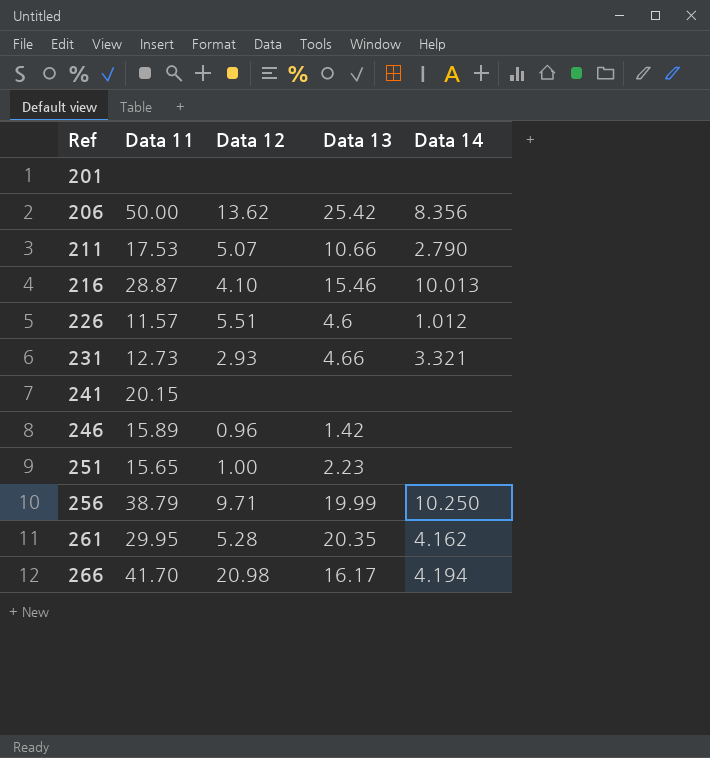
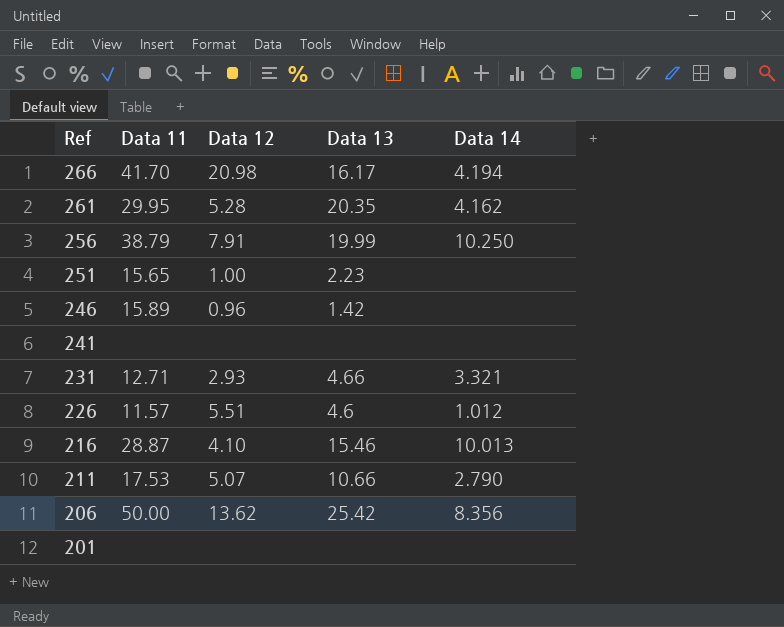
row order: Ref ascending -> Ref descending
256 | Data 12: 9.71 -> 7.91
241 | Data 11: 20.15 -> none
231 | Data 11: 12.73 -> 12.71

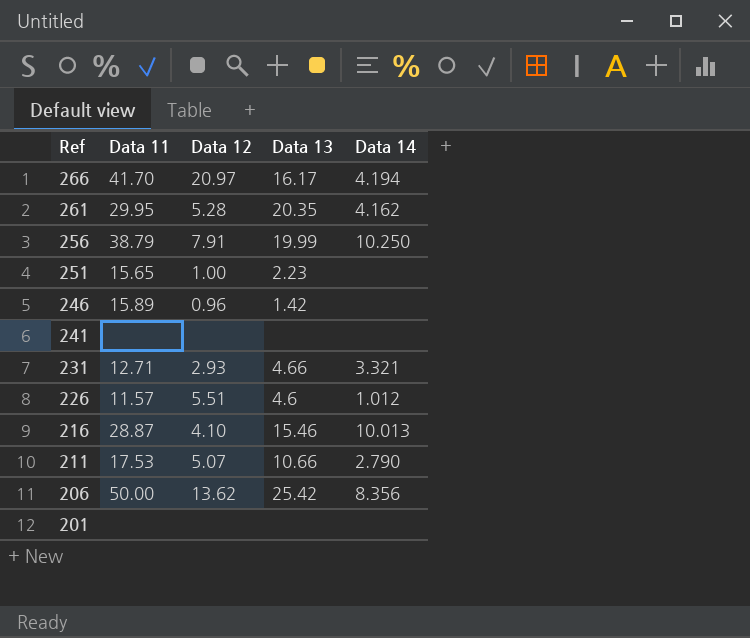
266 | Data 12: 20.98 -> 20.97

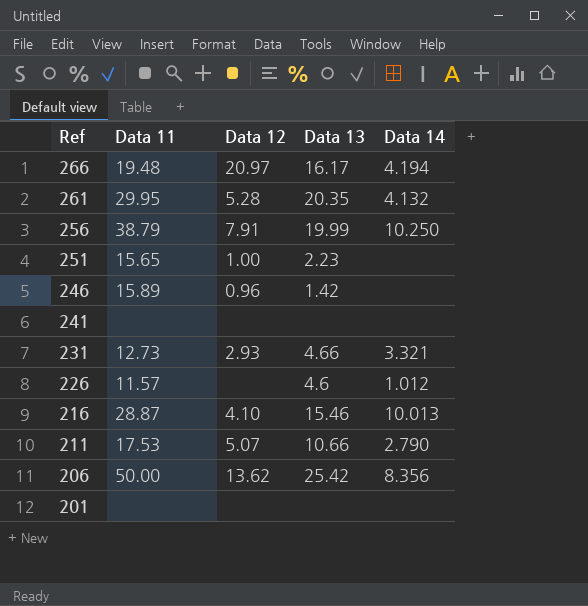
266 | Data 11: 41.70 -> 19.48
261 | Data 14: 4.162 -> 4.132
231 | Data 11: 12.71 -> 12.73
226 | Data 12: 5.51 -> none

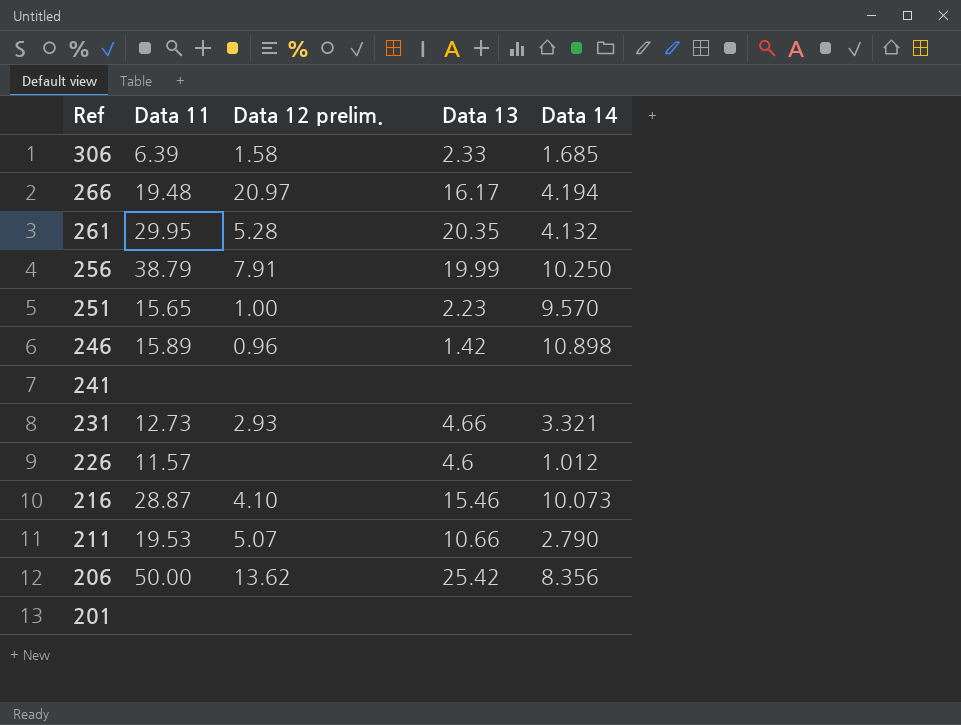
column name: Data 12 -> Data 12 prelim.
row 306: none -> 6.39 | 1.58 | 2.33 | 1.685
251 | Data 14: none -> 9.570
246 | Data 14: none -> 10.898
216 | Data 14: 10.013 -> 10.073
211 | Data 11: 17.53 -> 19.53

